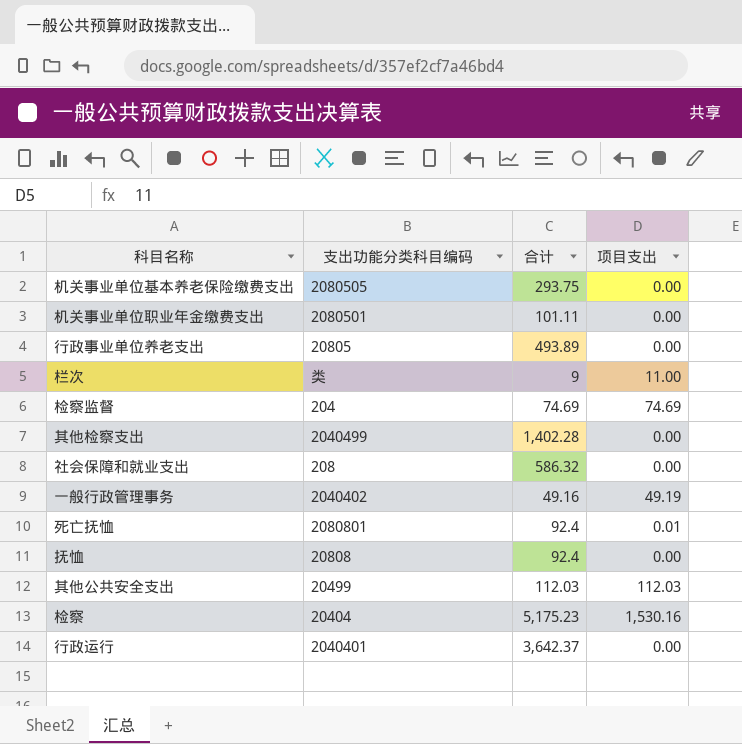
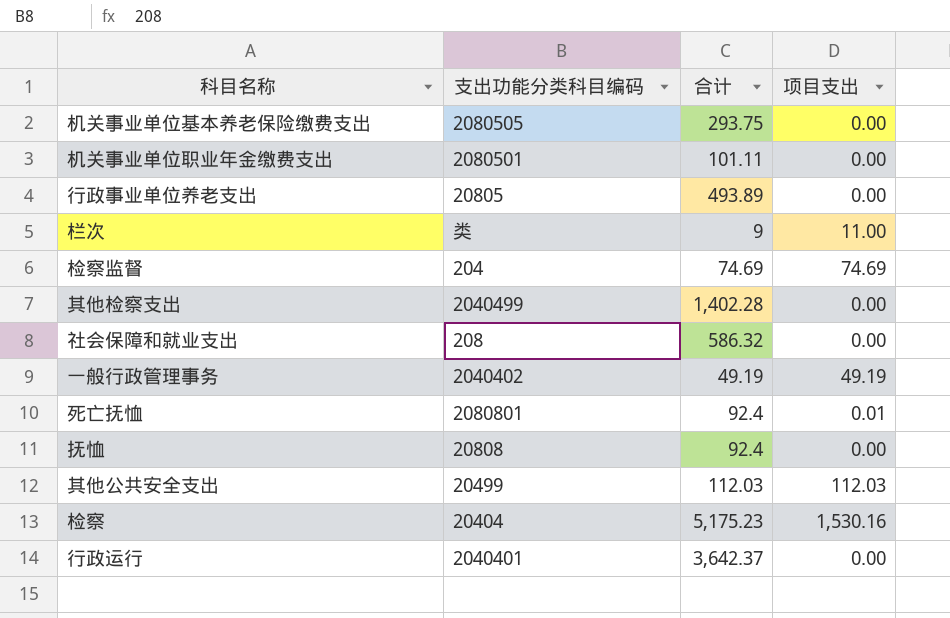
一般行政管理事务 | 合计: 49.16 -> 49.19

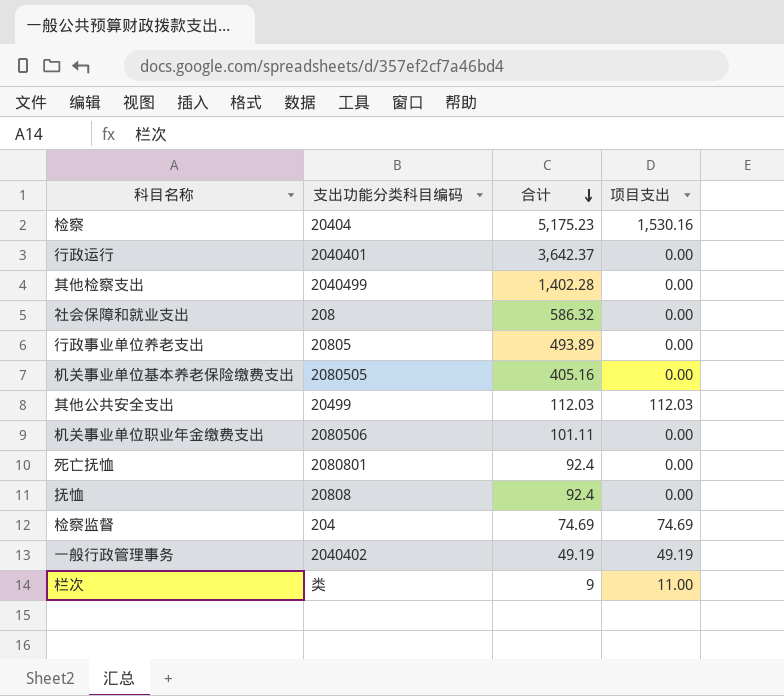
row order: none -> 合计 descending
机关事业单位基本养老保险缴费支出 | 合计: 293.75 -> 405.16
机关事业单位职业年金缴费支出 | 支出功能分类科目编码: 2080501 -> 2080506
死亡抚恤 | 项目支出: 0.01 -> 0.00

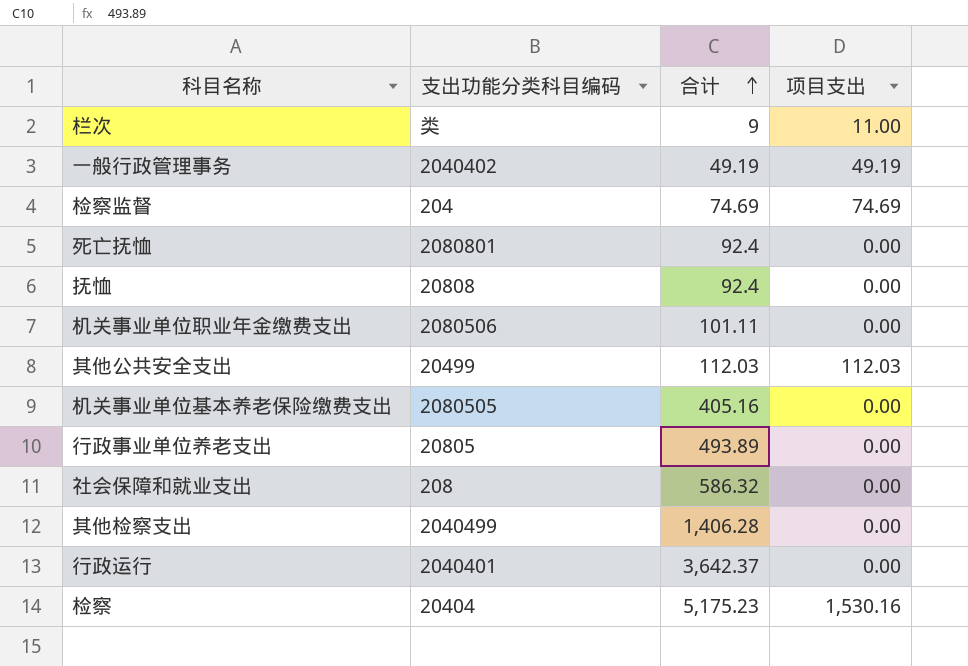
row order: 合计 descending -> 合计 ascending
其他检察支出 | 合计: 1,402.28 -> 1,406.28

